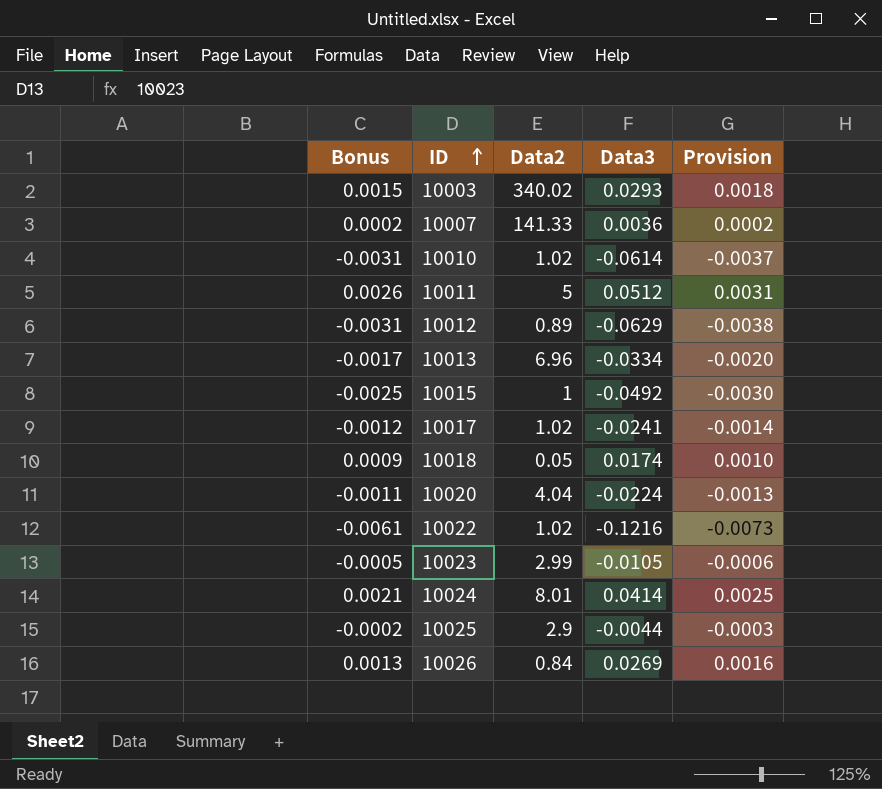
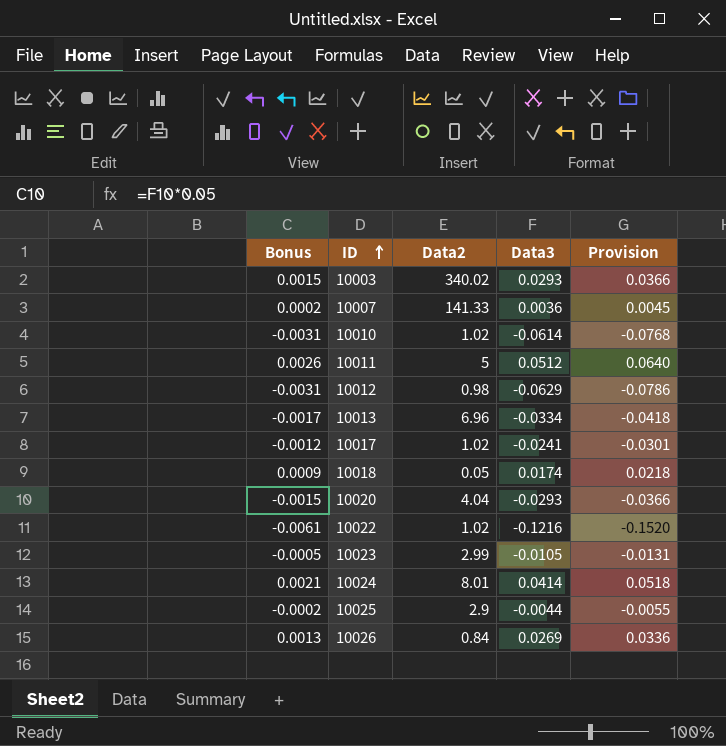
column Provision | formula: [Data3] * 0.06 -> [Data3] * 1.25
row 10015: -0.0025 | 1 | -0.0492 | -0.0030 -> none
10012 | Data2: 0.89 -> 0.98
10020 | Bonus: -0.0011 -> -0.0015
10020 | Data3: -0.0224 -> -0.0293

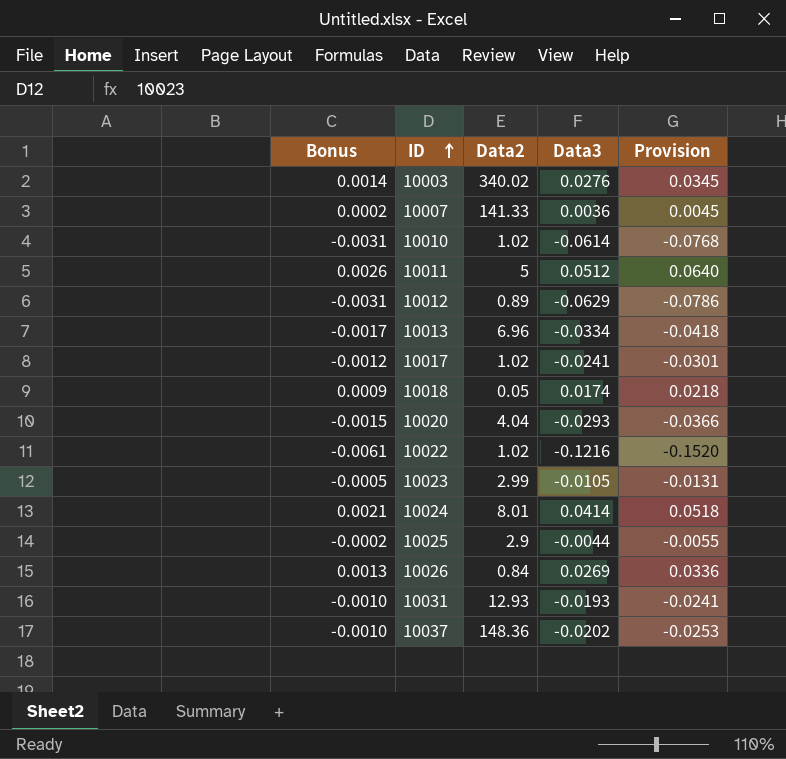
10003 | Bonus: 0.0015 -> 0.0014
10003 | Data3: 0.0293 -> 0.0276
10003 | Provision: 0.0366 -> 0.0345
10012 | Data2: 0.98 -> 0.89
row 10031: none -> -0.0010 | 12.93 | -0.0193 | -0.0241
row 10037: none -> -0.0010 | 148.36 | -0.0202 | -0.0253

